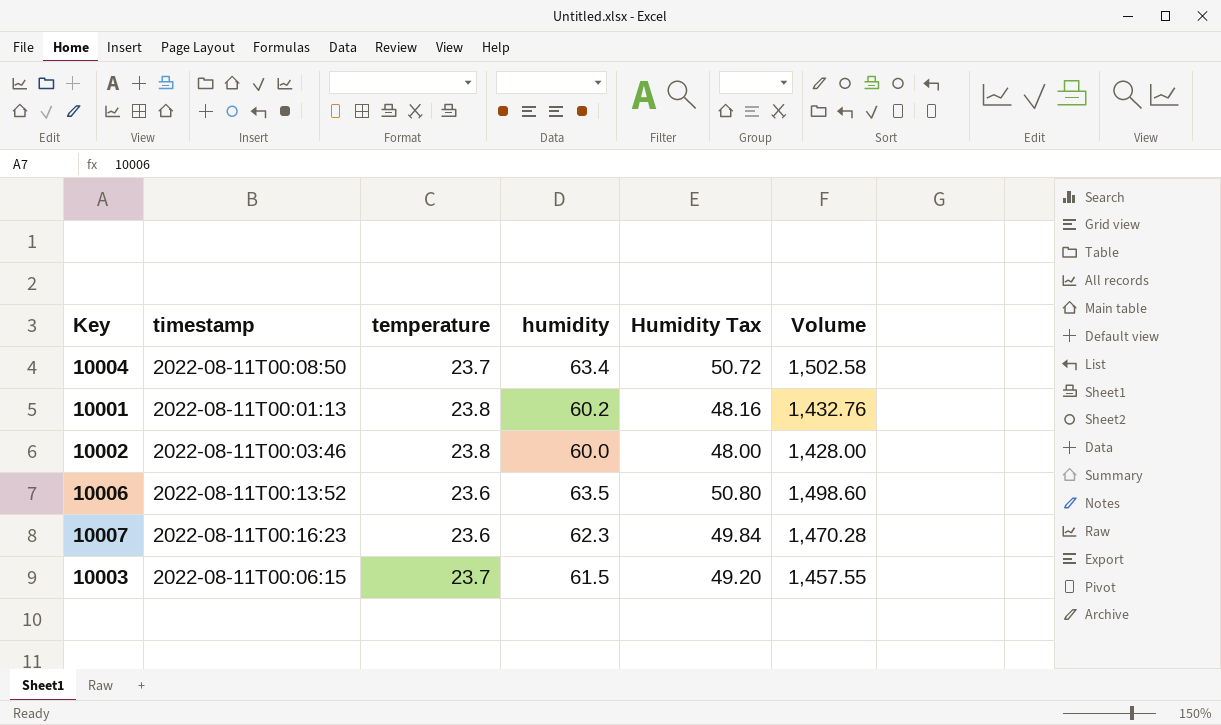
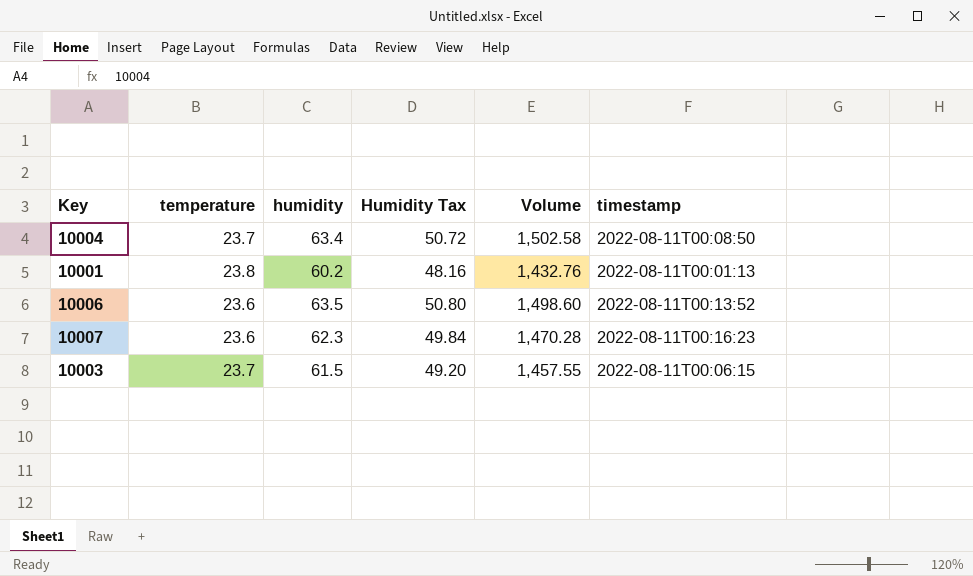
column timestamp | position: 2 -> 6
row 10002: 2022-08-11T00:03:46 | 23.8 | 60.0 | 48.00 | 1,428.00 -> none

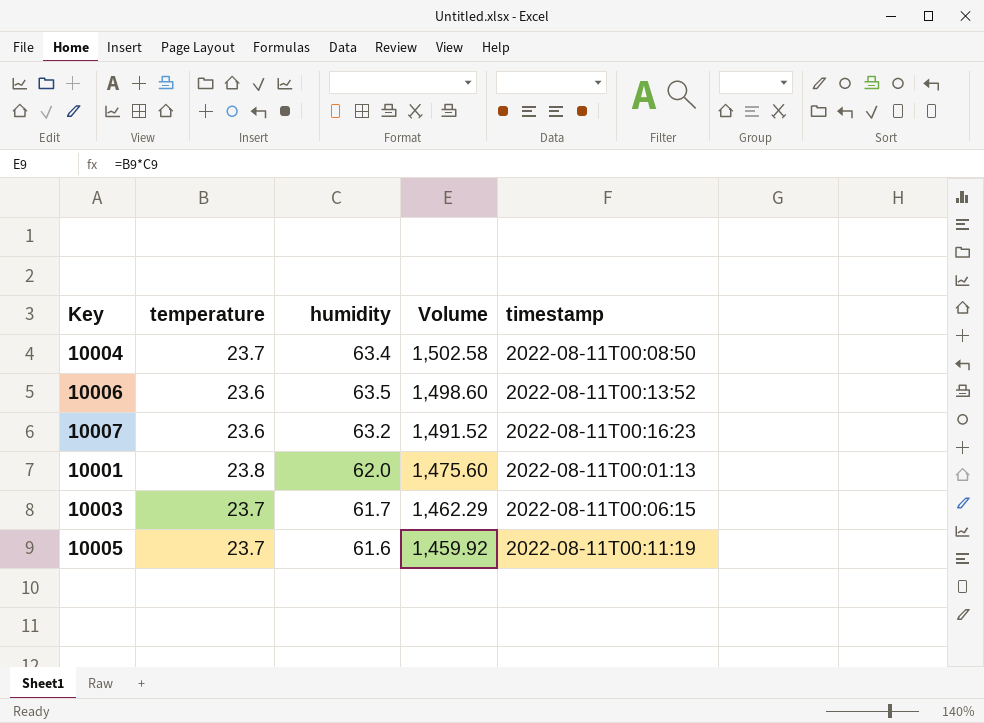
row order: none -> Volume descending
column Humidity Tax | formula: [humidity] * 0.8 -> none
10007 | humidity: 62.3 -> 63.2
10007 | Volume: 1,470.28 -> 1,491.52
10001 | humidity: 60.2 -> 62.0
10001 | Volume: 1,432.76 -> 1,475.60
10003 | humidity: 61.5 -> 61.7
10003 | Volume: 1,457.55 -> 1,462.29
row 10005: none -> 23.7 | 61.6 | 1,459.92 | 2022-08-11T00:11:19

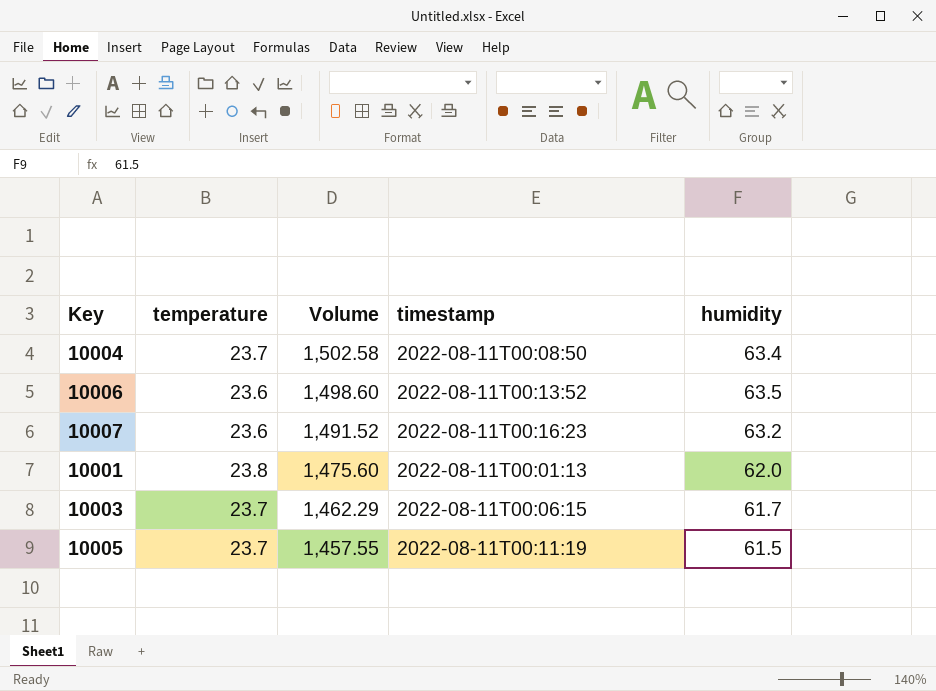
column humidity | position: 3 -> 5
10005 | Volume: 1,459.92 -> 1,457.55
10005 | humidity: 61.6 -> 61.5

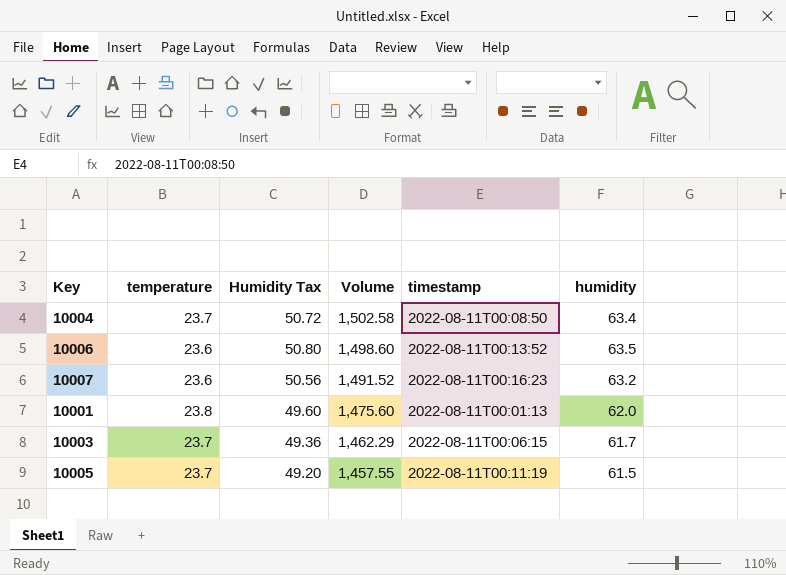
column Humidity Tax | formula: none -> [humidity] * 0.8

